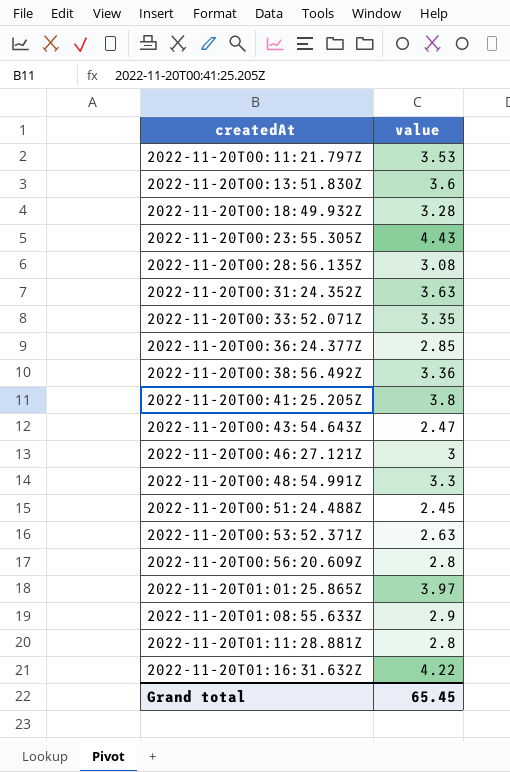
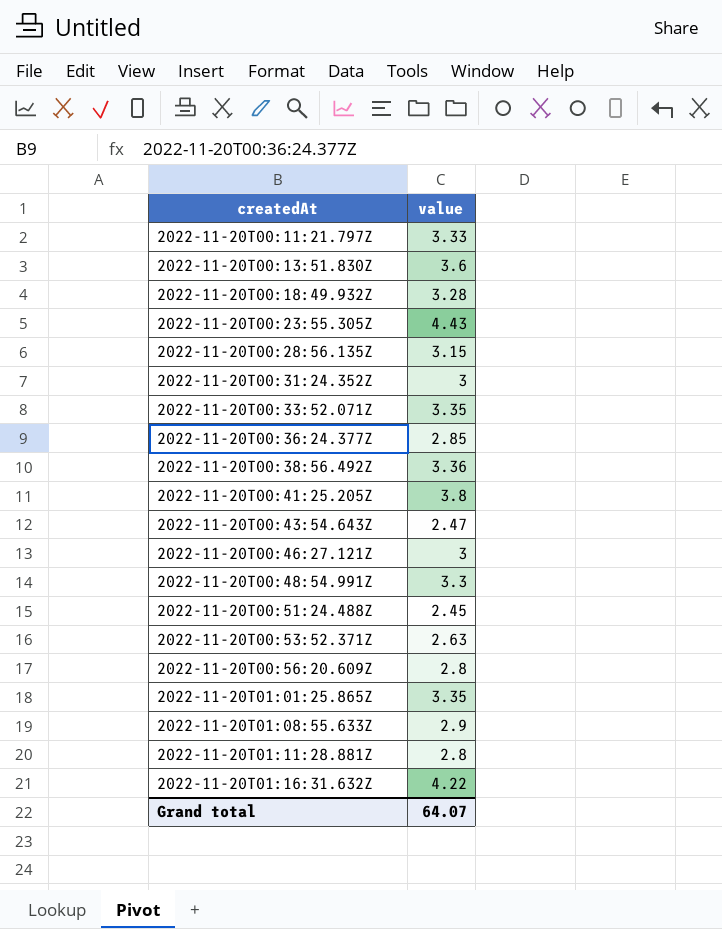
2022-11-20T00:11:21.797Z | value: 3.53 -> 3.33
2022-11-20T00:28:56.135Z | value: 3.08 -> 3.15
2022-11-20T00:31:24.352Z | value: 3.63 -> 3
2022-11-20T01:01:25.865Z | value: 3.97 -> 3.35
Grand total | value: 65.45 -> 64.07

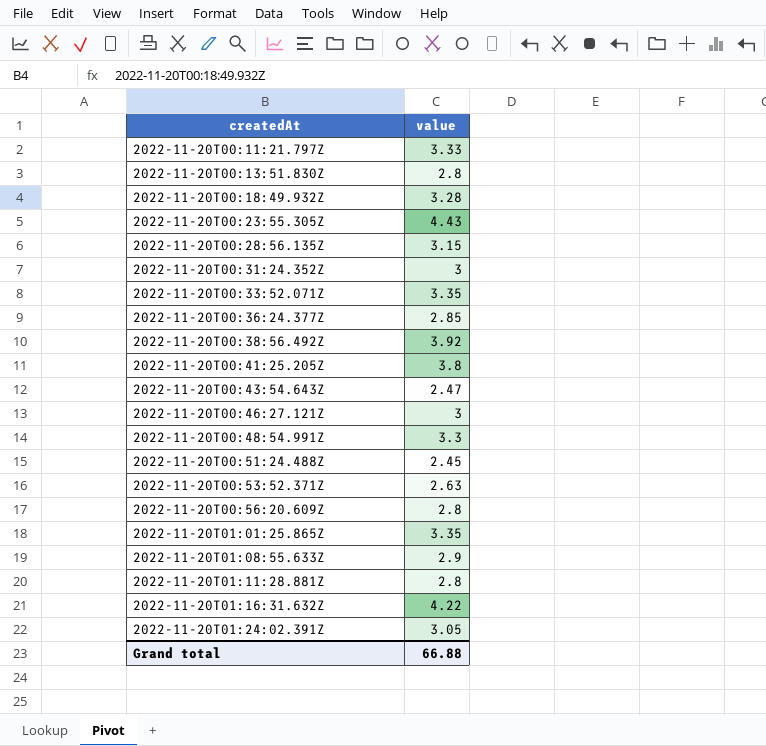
2022-11-20T00:13:51.830Z | value: 3.6 -> 2.8
2022-11-20T00:38:56.492Z | value: 3.36 -> 3.92
row 2022-11-20T01:24:02.391Z: none -> 3.05
Grand total | value: 64.07 -> 66.88

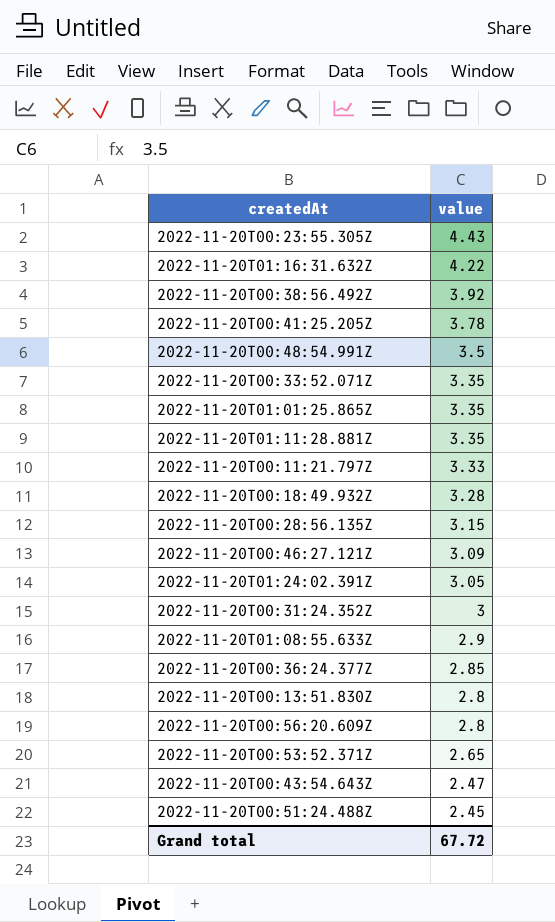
row order: createdAt ascending -> value descending
2022-11-20T00:41:25.205Z | value: 3.8 -> 3.78
2022-11-20T00:48:54.991Z | value: 3.3 -> 3.5
2022-11-20T01:11:28.881Z | value: 2.8 -> 3.35
2022-11-20T00:46:27.121Z | value: 3 -> 3.09
2022-11-20T00:53:52.371Z | value: 2.63 -> 2.65
Grand total | value: 66.88 -> 67.72

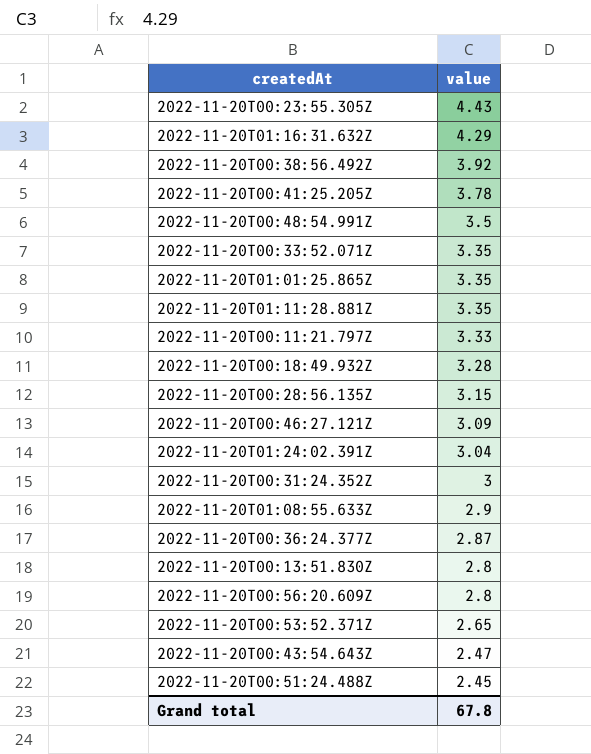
2022-11-20T01:16:31.632Z | value: 4.22 -> 4.29
2022-11-20T01:24:02.391Z | value: 3.05 -> 3.04
2022-11-20T00:36:24.377Z | value: 2.85 -> 2.87
Grand total | value: 67.72 -> 67.8

